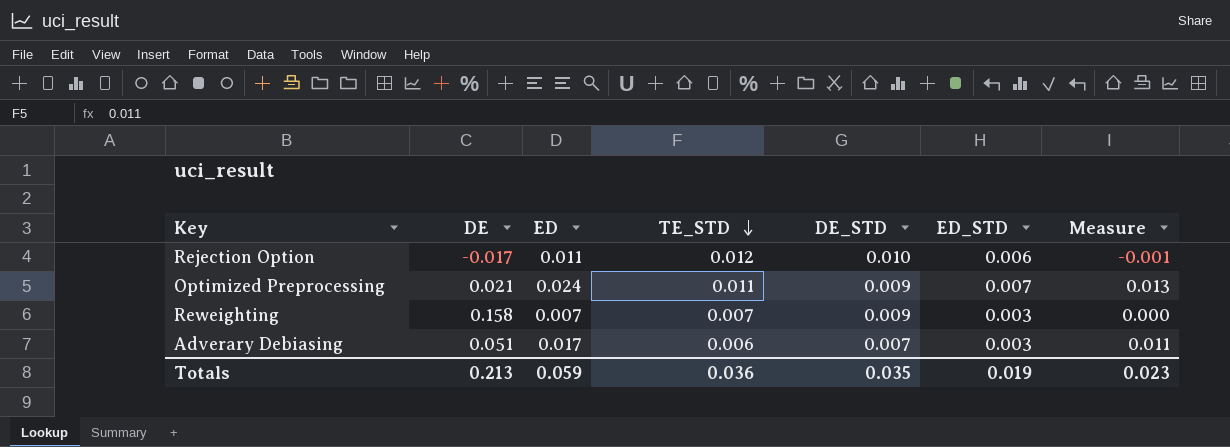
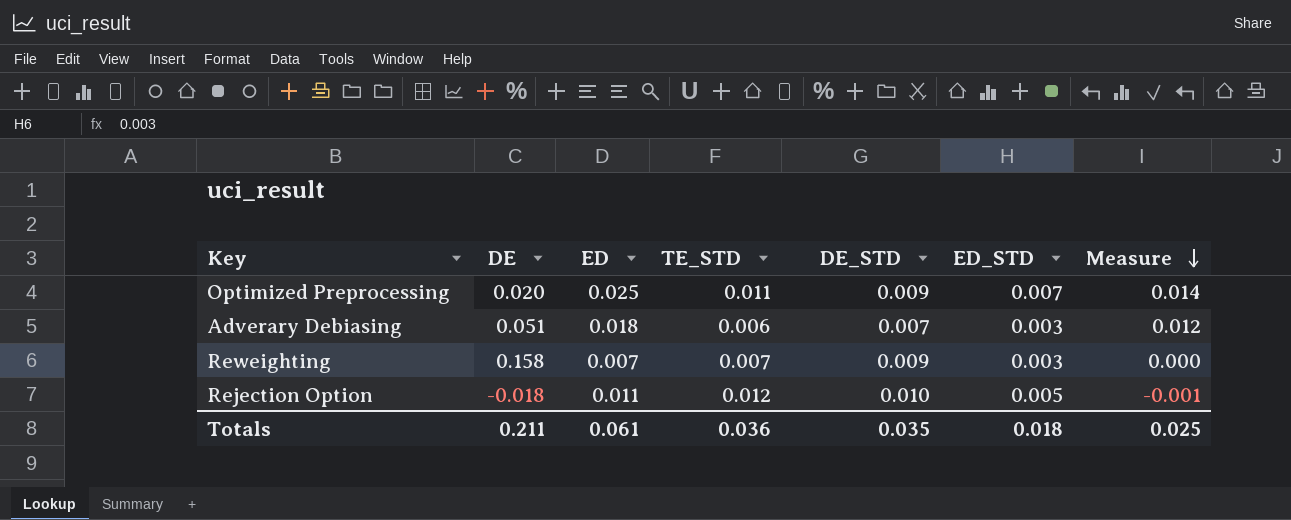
row order: TE_STD descending -> Measure descending
Optimized Preprocessing | DE: 0.021 -> 0.020
Optimized Preprocessing | ED: 0.024 -> 0.025
Optimized Preprocessing | Measure: 0.013 -> 0.014
Adverary Debiasing | ED: 0.017 -> 0.018
Adverary Debiasing | Measure: 0.011 -> 0.012
Rejection Option | DE: -0.017 -> -0.018
Rejection Option | ED_STD: 0.006 -> 0.005
Totals | DE: 0.213 -> 0.211
Totals | ED: 0.059 -> 0.061
Totals | ED_STD: 0.019 -> 0.018
Totals | Measure: 0.023 -> 0.025

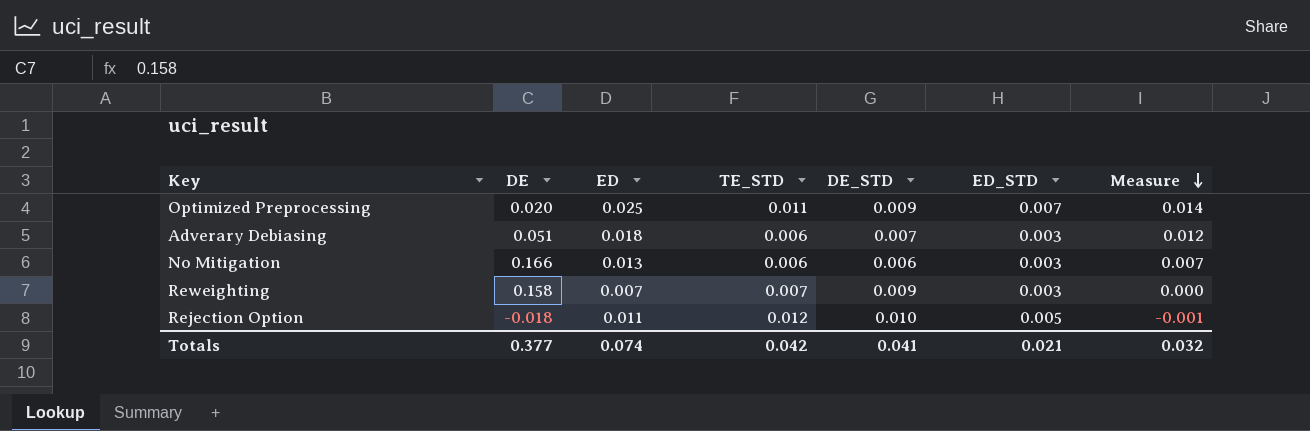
row No Mitigation: none -> 0.166 | 0.013 | 0.006 | 0.006 | 0.003 | 0.007
Totals | DE: 0.211 -> 0.377
Totals | ED: 0.061 -> 0.074
Totals | TE_STD: 0.036 -> 0.042
Totals | DE_STD: 0.035 -> 0.041
Totals | ED_STD: 0.018 -> 0.021
Totals | Measure: 0.025 -> 0.032

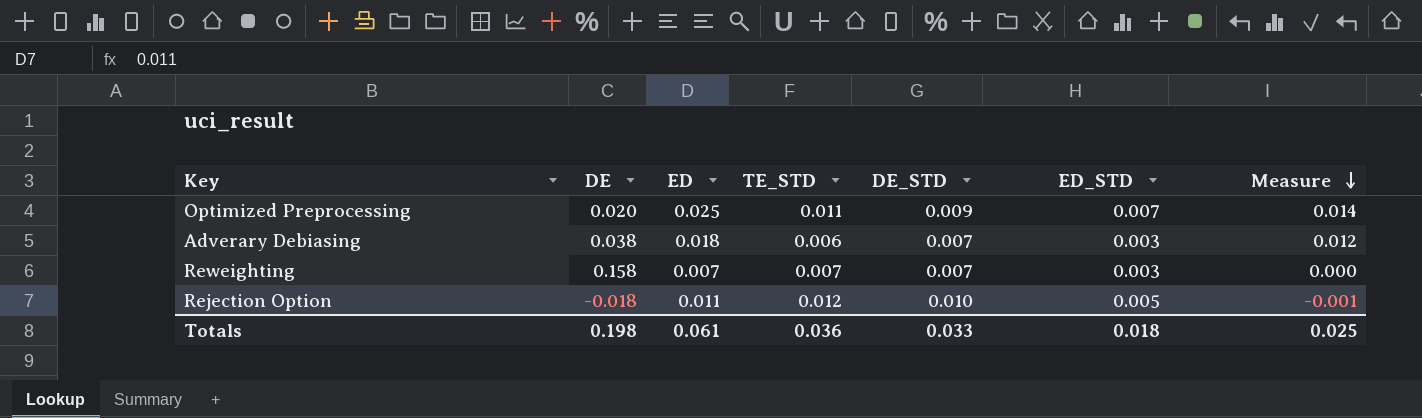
row No Mitigation: 0.166 | 0.013 | 0.006 | 0.006 | 0.003 | 0.007 -> none
Adverary Debiasing | DE: 0.051 -> 0.038
Reweighting | DE_STD: 0.009 -> 0.007
Totals | DE: 0.377 -> 0.198
Totals | ED: 0.074 -> 0.061
Totals | TE_STD: 0.042 -> 0.036
Totals | DE_STD: 0.041 -> 0.033
Totals | ED_STD: 0.021 -> 0.018
Totals | Measure: 0.032 -> 0.025

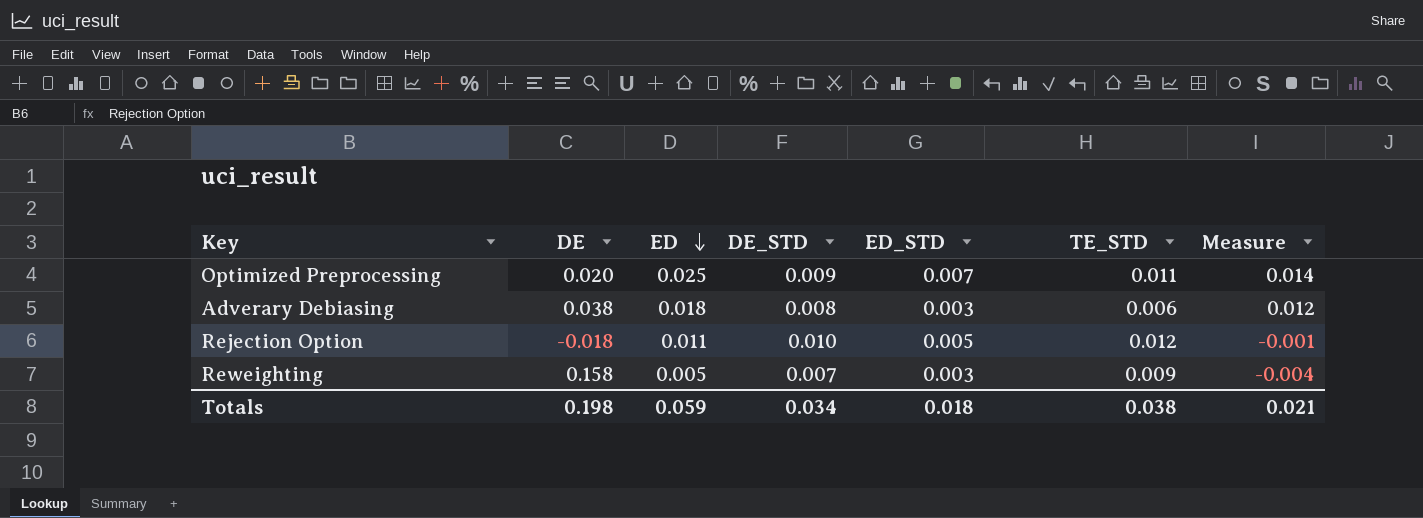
row order: Measure descending -> ED descending
column TE_STD | position: 4 -> 6
Adverary Debiasing | DE_STD: 0.007 -> 0.008
Reweighting | ED: 0.007 -> 0.005
Reweighting | TE_STD: 0.007 -> 0.009
Reweighting | Measure: 0.000 -> -0.004
Totals | ED: 0.061 -> 0.059
Totals | DE_STD: 0.033 -> 0.034
Totals | TE_STD: 0.036 -> 0.038
Totals | Measure: 0.025 -> 0.021

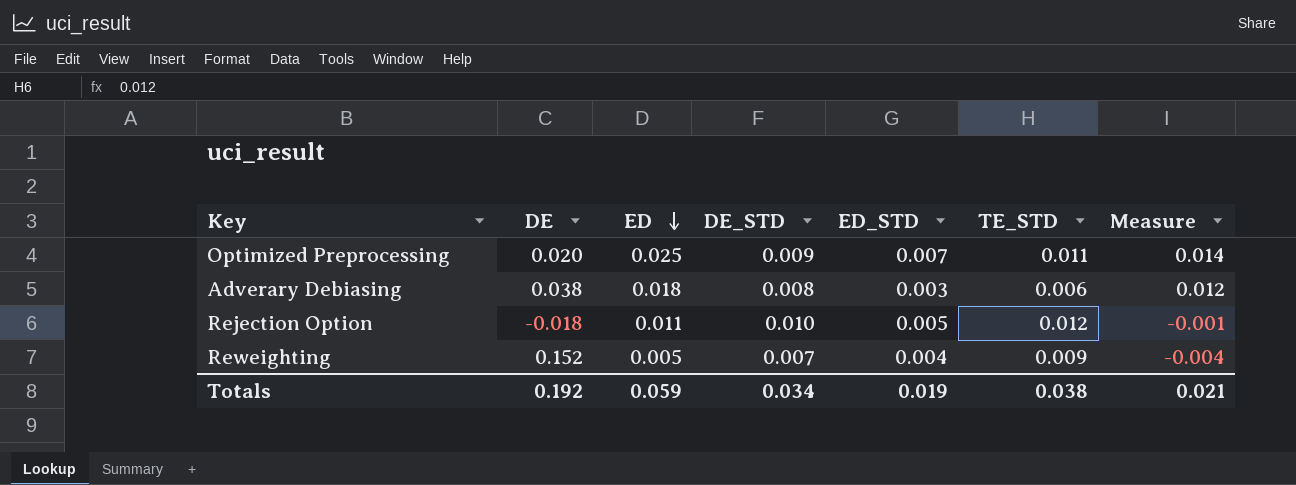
Reweighting | DE: 0.158 -> 0.152
Reweighting | ED_STD: 0.003 -> 0.004
Totals | DE: 0.198 -> 0.192
Totals | ED_STD: 0.018 -> 0.019

